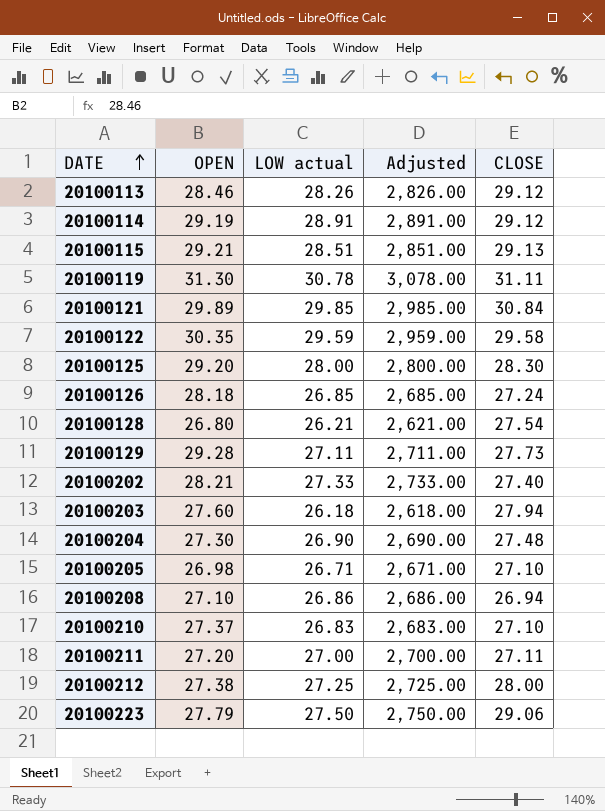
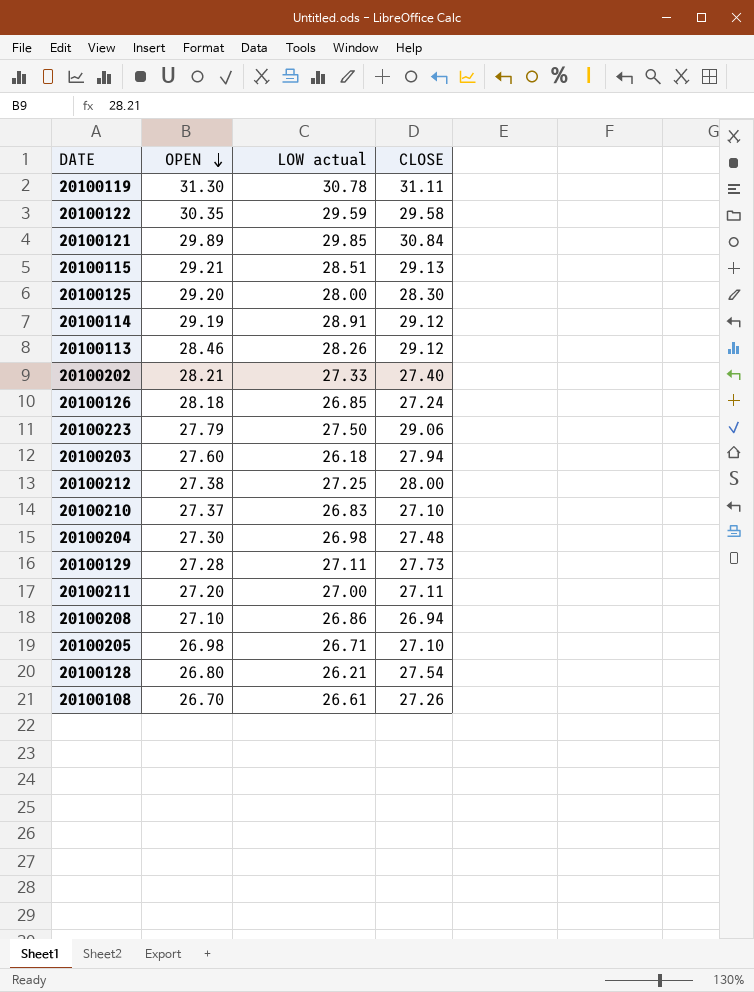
row order: DATE ascending -> OPEN descending
column Adjusted | formula: [LOW actual] * 100 -> none
20100204 | LOW actual: 26.90 -> 26.98
20100129 | OPEN: 29.28 -> 27.28
row 20100108: none -> 26.70 | 26.61 | 27.26

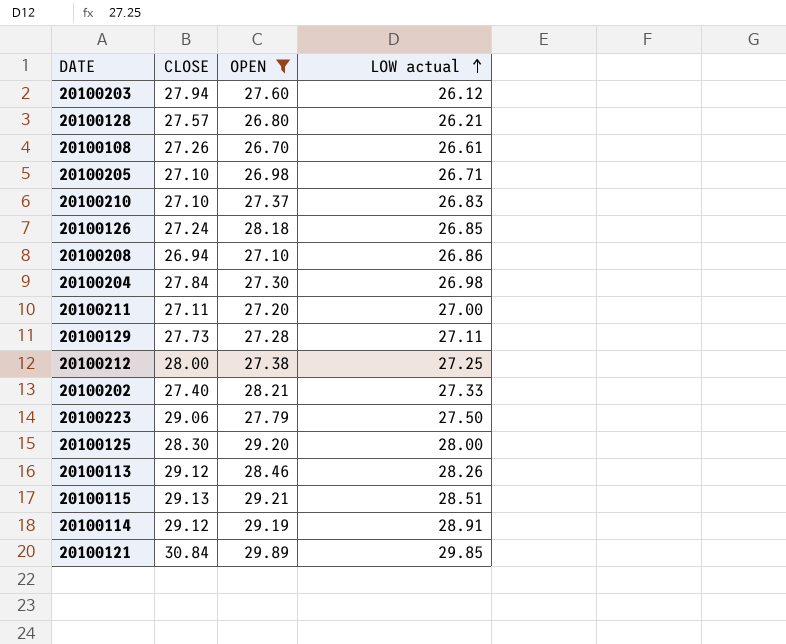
filter: none -> OPEN <= 29.89
row order: OPEN descending -> LOW actual ascending
column CLOSE | position: 4 -> 2
20100203 | LOW actual: 26.18 -> 26.12
20100128 | CLOSE: 27.54 -> 27.57
20100204 | CLOSE: 27.48 -> 27.84

